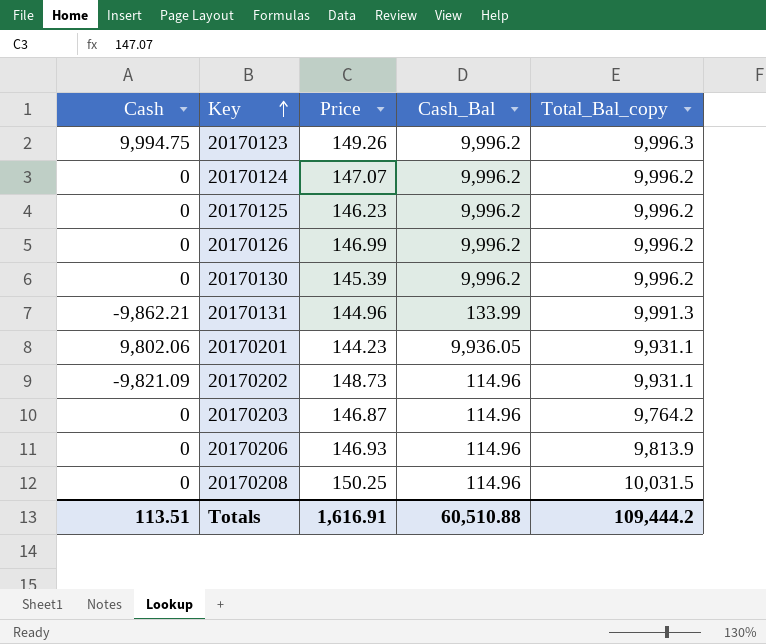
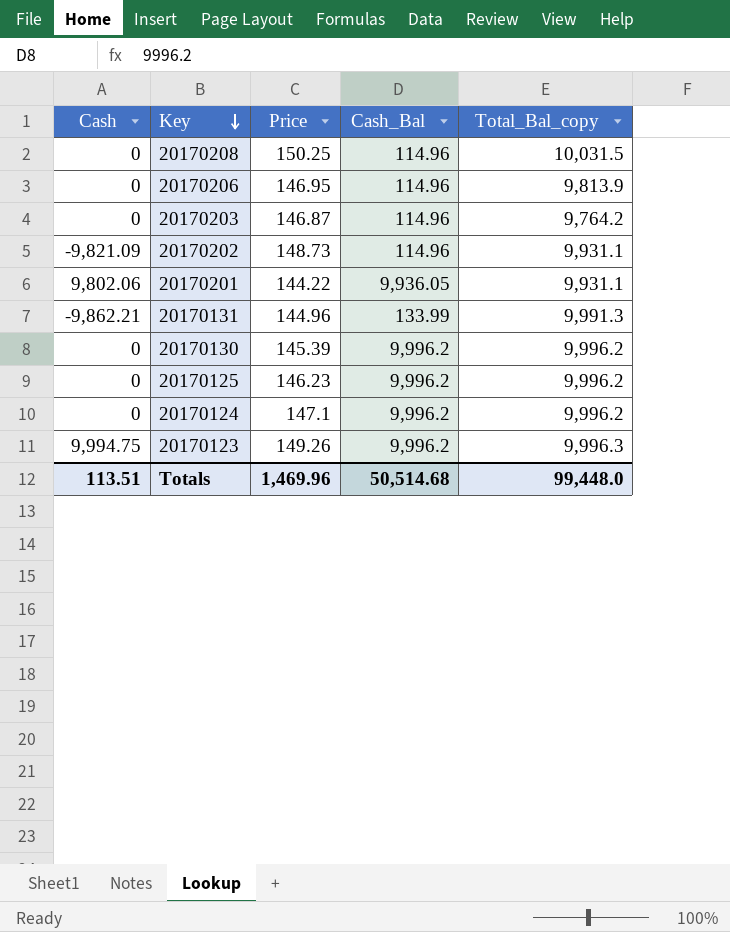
row order: Key ascending -> Key descending
row 20170126: 0 | 146.99 | 9,996.2 | 9,996.2 -> none
20170206 | Price: 146.93 -> 146.95
20170201 | Price: 144.23 -> 144.22
20170124 | Price: 147.07 -> 147.1
Totals | Price: 1,616.91 -> 1,469.96
Totals | Cash_Bal: 60,510.88 -> 50,514.68
Totals | Total_Bal_copy: 109,444.2 -> 99,448.0

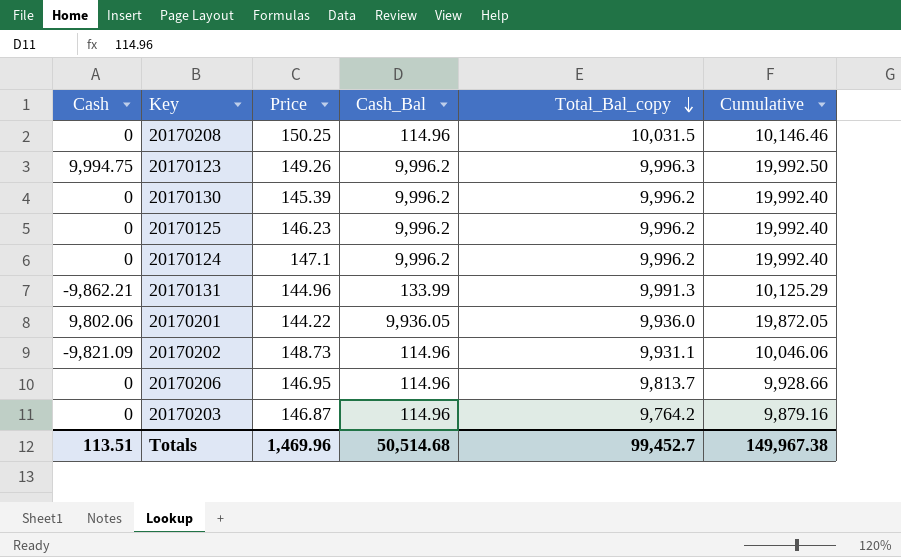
row order: Key descending -> Total_Bal_copy descending
column Cumulative | formula: none -> [Cash_Bal] + [Total_Bal_copy]
20170201 | Total_Bal_copy: 9,931.1 -> 9,936.0
20170206 | Total_Bal_copy: 9,813.9 -> 9,813.7
Totals | Total_Bal_copy: 99,448.0 -> 99,452.7

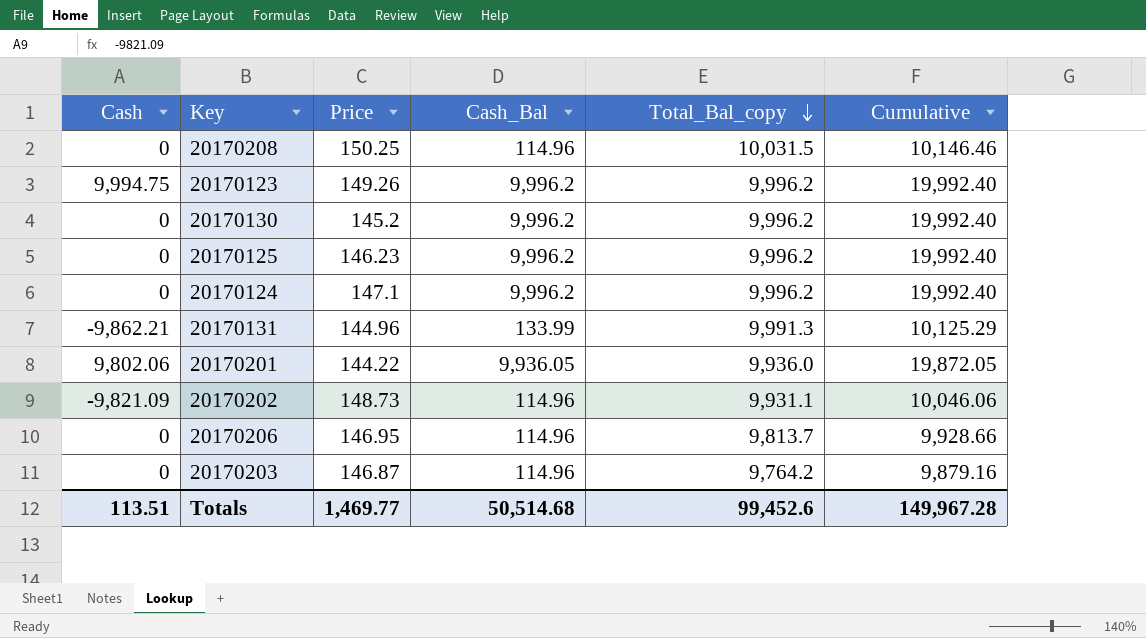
20170123 | Total_Bal_copy: 9,996.3 -> 9,996.2
20170123 | Cumulative: 19,992.50 -> 19,992.40
20170130 | Price: 145.39 -> 145.2
Totals | Price: 1,469.96 -> 1,469.77
Totals | Total_Bal_copy: 99,452.7 -> 99,452.6
Totals | Cumulative: 149,967.38 -> 149,967.28

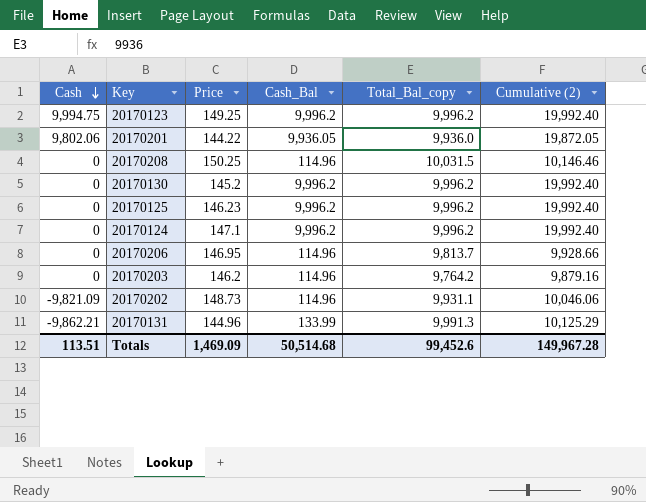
row order: Total_Bal_copy descending -> Cash descending
column name: Cumulative -> Cumulative (2)
20170123 | Price: 149.26 -> 149.25
20170203 | Price: 146.87 -> 146.2
Totals | Price: 1,469.77 -> 1,469.09

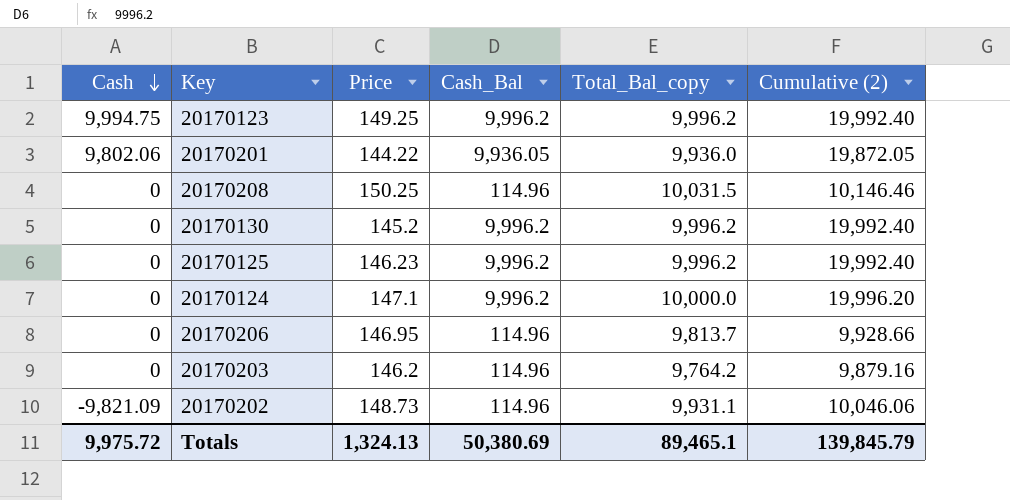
row 20170131: -9,862.21 | 144.96 | 133.99 | 9,991.3 | 10,125.29 -> none
20170124 | Total_Bal_copy: 9,996.2 -> 10,000.0
20170124 | Cumulative (2): 19,992.40 -> 19,996.20
Totals | Cash: 113.51 -> 9,975.72
Totals | Price: 1,469.09 -> 1,324.13
Totals | Cash_Bal: 50,514.68 -> 50,380.69
Totals | Total_Bal_copy: 99,452.6 -> 89,465.1
Totals | Cumulative (2): 149,967.28 -> 139,845.79

